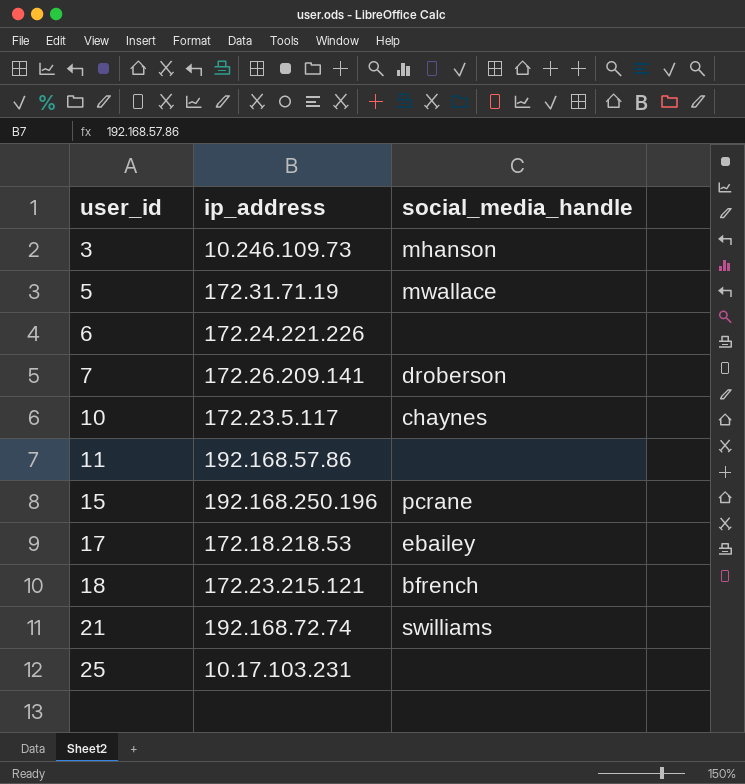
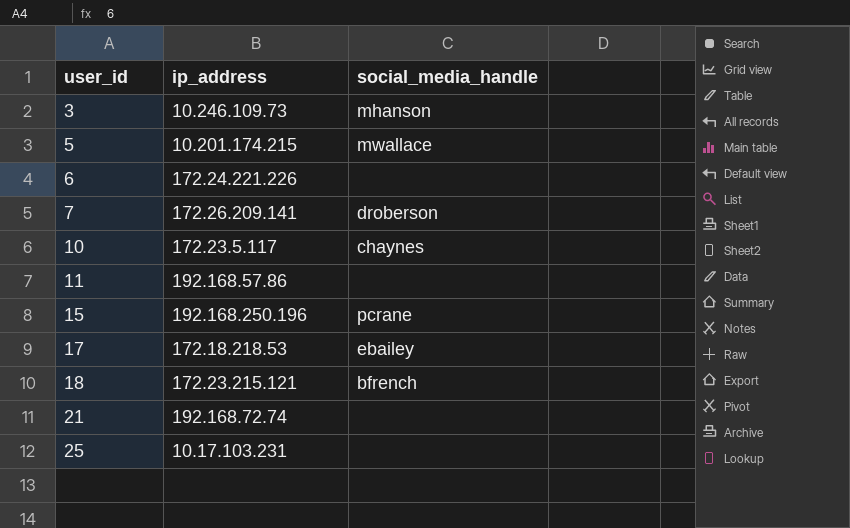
5 | ip_address: 172.31.71.19 -> 10.201.174.215
21 | social_media_handle: swilliams -> none

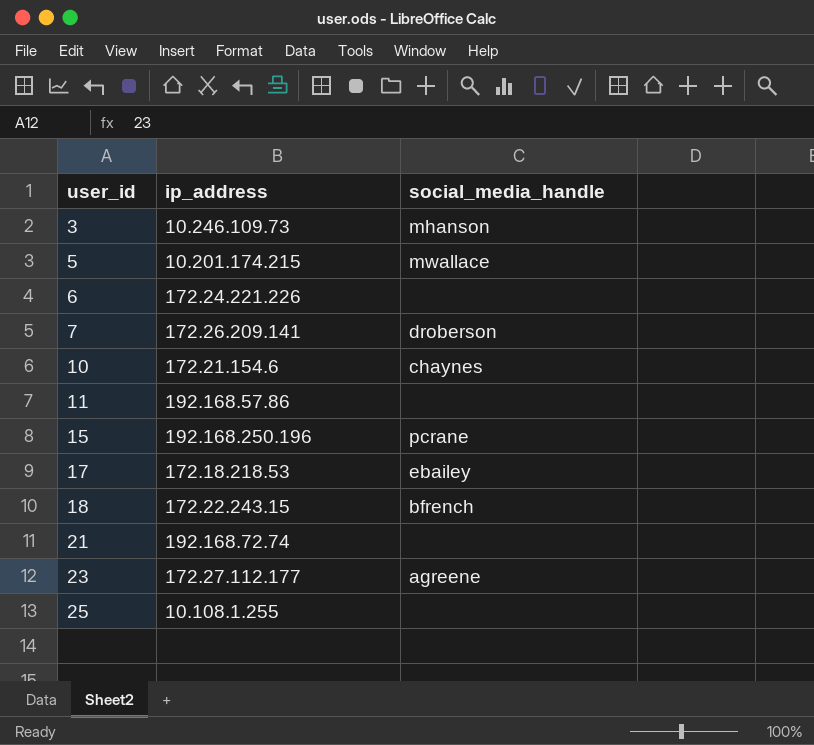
10 | ip_address: 172.23.5.117 -> 172.21.154.6
18 | ip_address: 172.23.215.121 -> 172.22.243.15
row 23: none -> 172.27.112.177 | agreene
25 | ip_address: 10.17.103.231 -> 10.108.1.255

